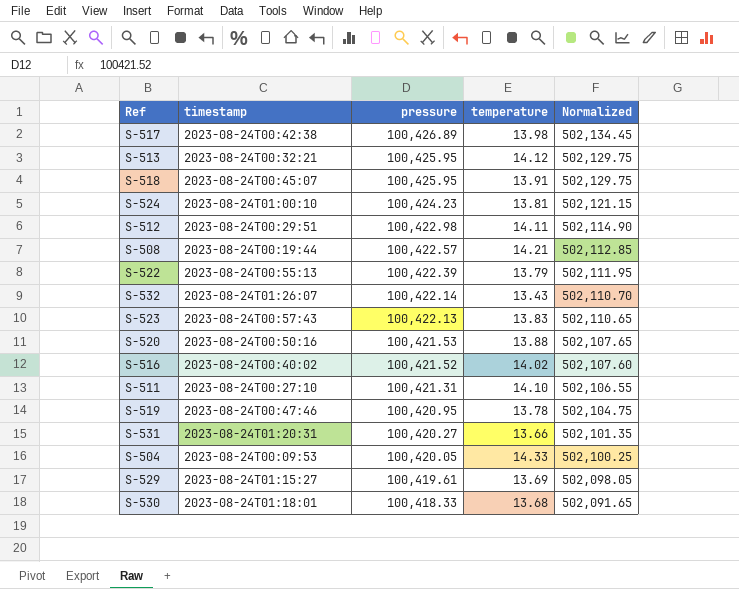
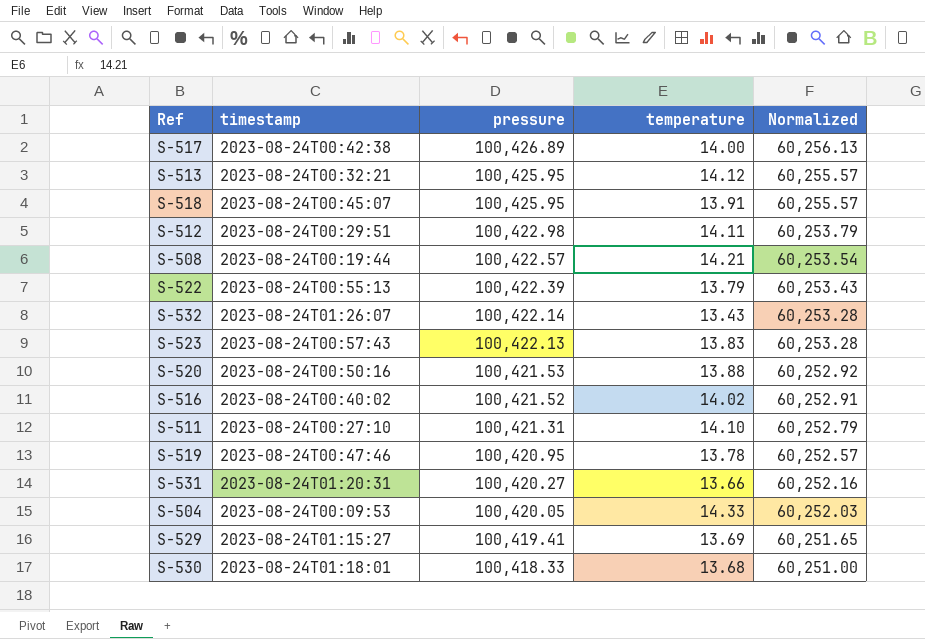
column Normalized | formula: [pressure] * 5 -> [pressure] * 0.6
row S-524: 2023-08-24T01:00:10 | 100,424.23 | 13.81 | 502,121.15 -> none
S-517 | temperature: 13.98 -> 14.00
S-529 | pressure: 100,419.61 -> 100,419.41

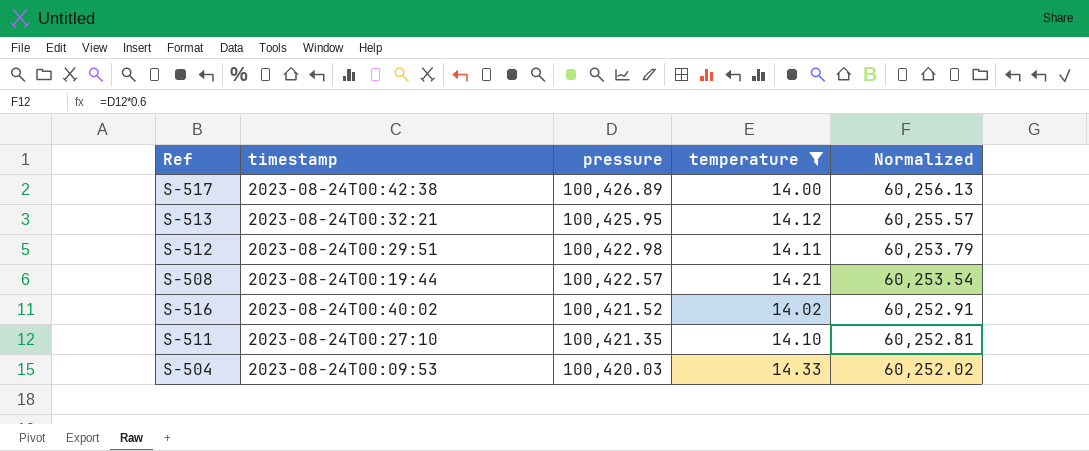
filter: none -> temperature >= 14.00
S-511 | pressure: 100,421.31 -> 100,421.35
S-511 | Normalized: 60,252.79 -> 60,252.81
S-504 | pressure: 100,420.05 -> 100,420.03
S-504 | Normalized: 60,252.03 -> 60,252.02

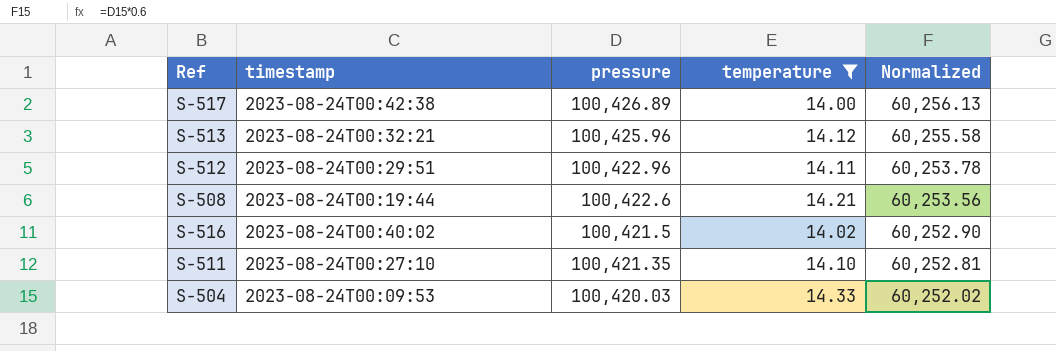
S-513 | pressure: 100,425.95 -> 100,425.96
S-513 | Normalized: 60,255.57 -> 60,255.58
S-512 | pressure: 100,422.98 -> 100,422.96
S-512 | Normalized: 60,253.79 -> 60,253.78
S-508 | pressure: 100,422.57 -> 100,422.6
S-508 | Normalized: 60,253.54 -> 60,253.56
S-516 | pressure: 100,421.52 -> 100,421.5
S-516 | Normalized: 60,252.91 -> 60,252.90

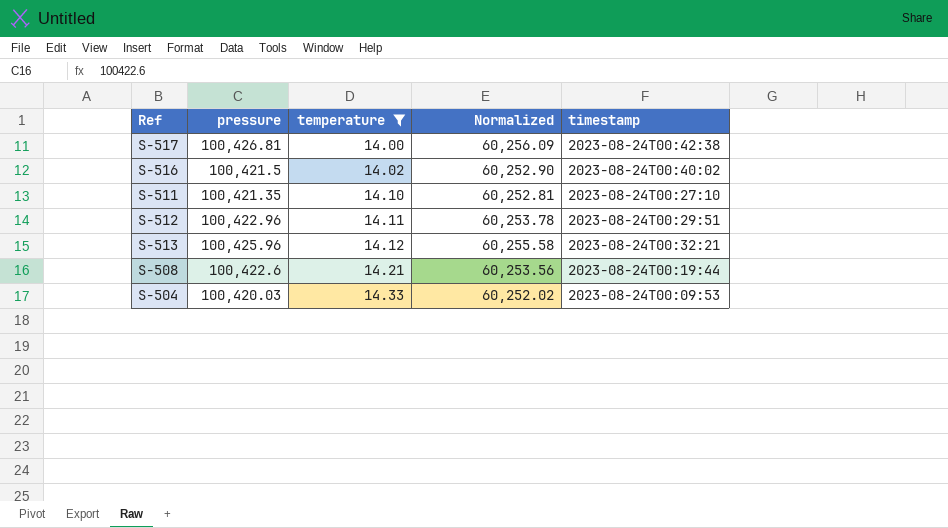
row order: pressure descending -> temperature ascending
column timestamp | position: 2 -> 5
S-517 | pressure: 100,426.89 -> 100,426.81
S-517 | Normalized: 60,256.13 -> 60,256.09

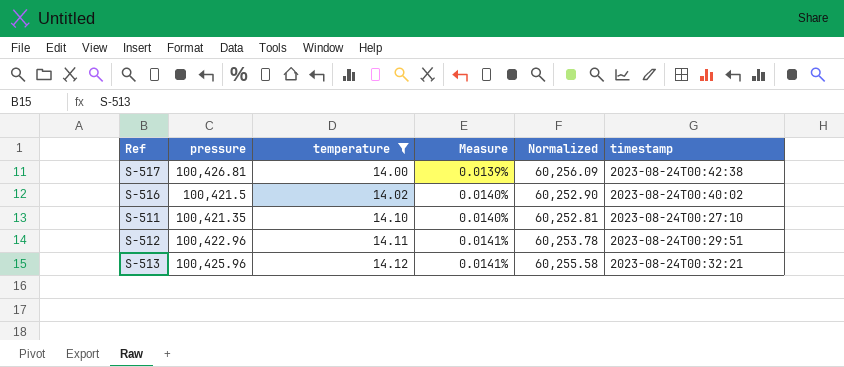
column Measure | formula: none -> [temperature] / [pressure]
row S-508: 100,422.6 | 14.21 | 60,253.56 | 2023-08-24T00:19:44 -> none
row S-504: 100,420.03 | 14.33 | 60,252.02 | 2023-08-24T00:09:53 -> none

